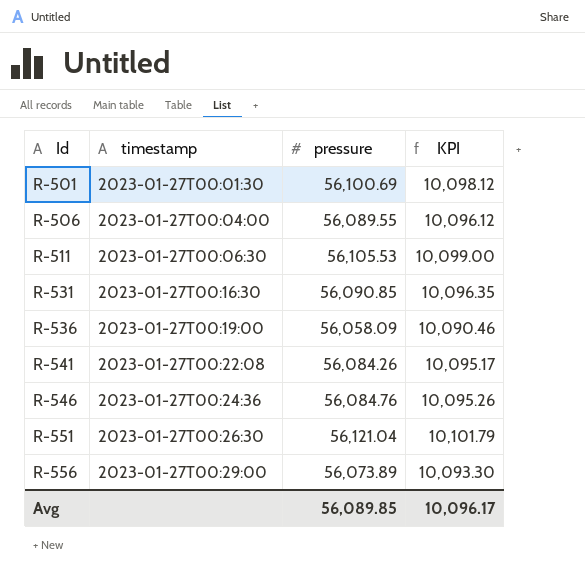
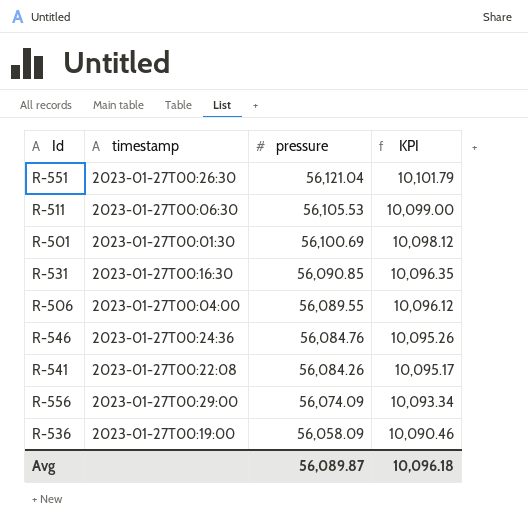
row order: Id ascending -> pressure descending
R-556 | pressure: 56,073.89 -> 56,074.09
R-556 | KPI: 10,093.30 -> 10,093.34
Avg | pressure: 56,089.85 -> 56,089.87
Avg | KPI: 10,096.17 -> 10,096.18

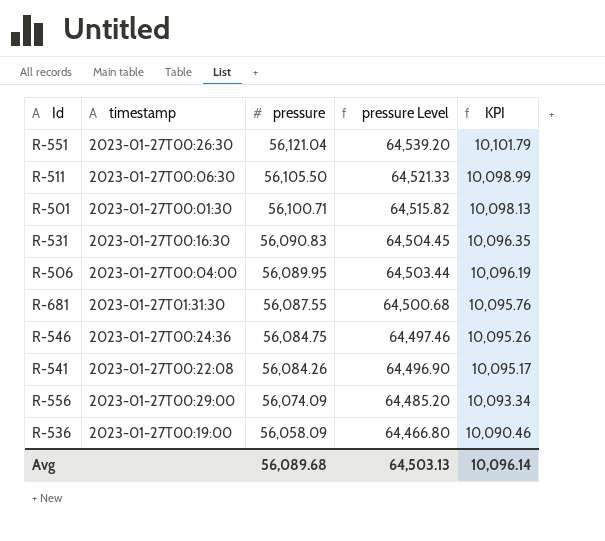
column pressure Level | formula: none -> [pressure] * 1.15
R-511 | pressure: 56,105.53 -> 56,105.50
R-511 | KPI: 10,099.00 -> 10,098.99
R-501 | pressure: 56,100.69 -> 56,100.71
R-501 | KPI: 10,098.12 -> 10,098.13
R-531 | pressure: 56,090.85 -> 56,090.83
R-506 | pressure: 56,089.55 -> 56,089.95
R-506 | KPI: 10,096.12 -> 10,096.19
row R-681: none -> 2023-01-27T01:31:30 | 56,087.55 | 64,500.68 | 10,095.76
R-546 | pressure: 56,084.76 -> 56,084.75
Avg | pressure: 56,089.87 -> 56,089.68
Avg | KPI: 10,096.18 -> 10,096.14

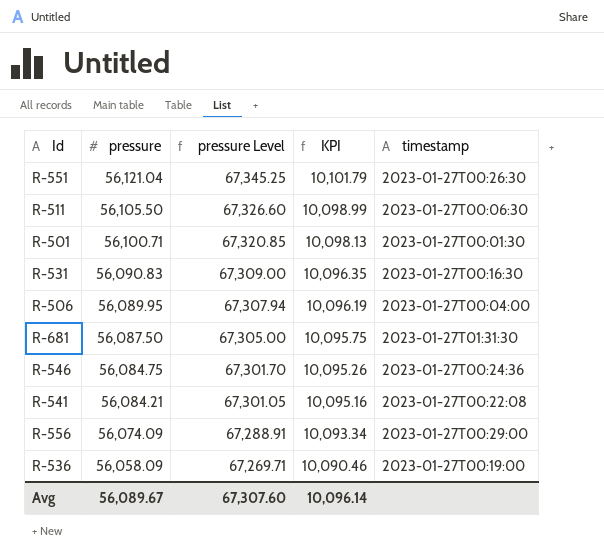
column pressure Level | formula: [pressure] * 1.15 -> [pressure] * 1.2
column timestamp | position: 2 -> 5
R-681 | pressure: 56,087.55 -> 56,087.50
R-681 | KPI: 10,095.76 -> 10,095.75
R-541 | pressure: 56,084.26 -> 56,084.21
R-541 | KPI: 10,095.17 -> 10,095.16
Avg | pressure: 56,089.68 -> 56,089.67
Avg | pressure Level: 64,503.13 -> 67,307.60

